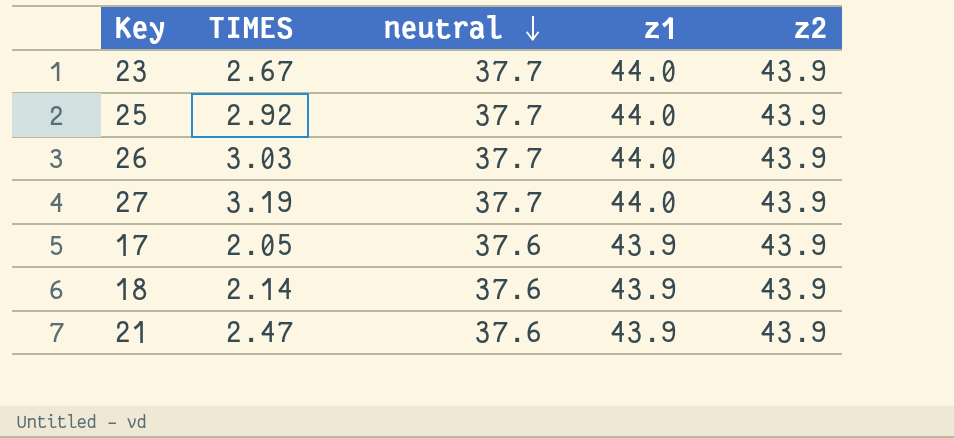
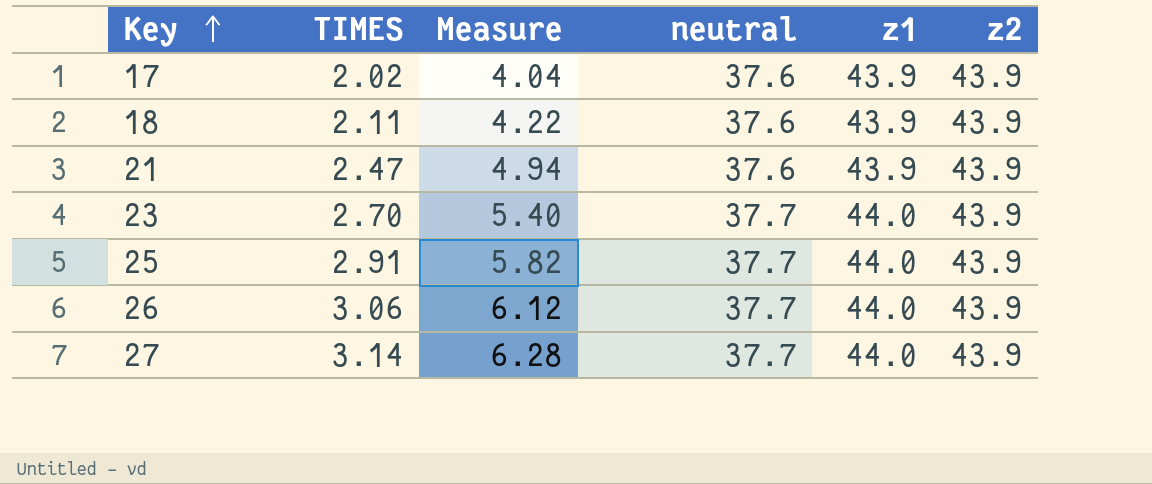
row order: neutral descending -> Key ascending
column Measure | formula: none -> [TIMES] * 2
17 | TIMES: 2.05 -> 2.02
18 | TIMES: 2.14 -> 2.11
23 | TIMES: 2.67 -> 2.70
25 | TIMES: 2.92 -> 2.91
26 | TIMES: 3.03 -> 3.06
27 | TIMES: 3.19 -> 3.14

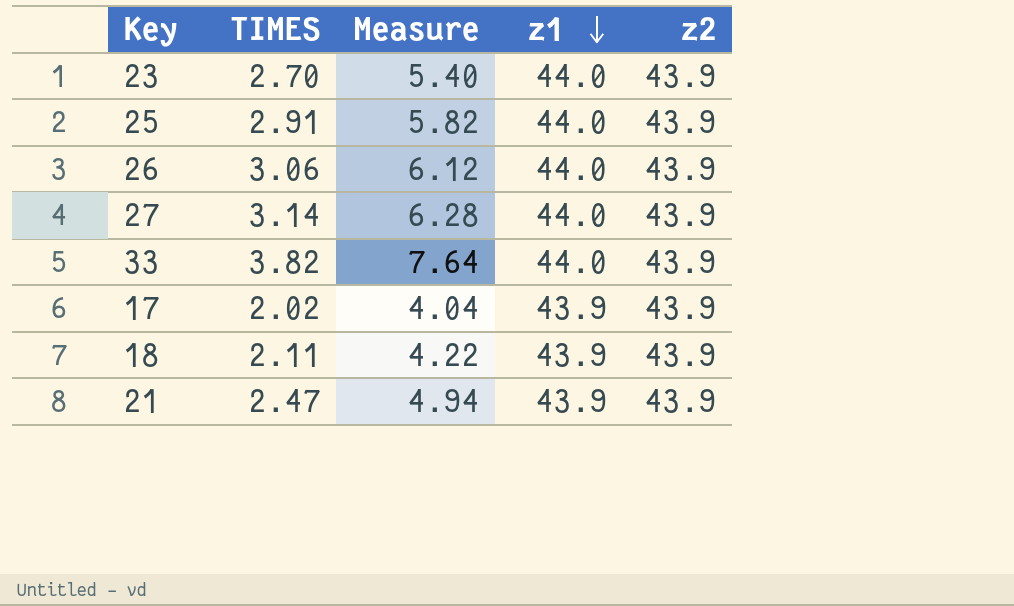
row order: Key ascending -> z1 descending
column neutral | position: 4 -> none
row 33: none -> 3.82 | 7.64 | 44.0 | 43.9

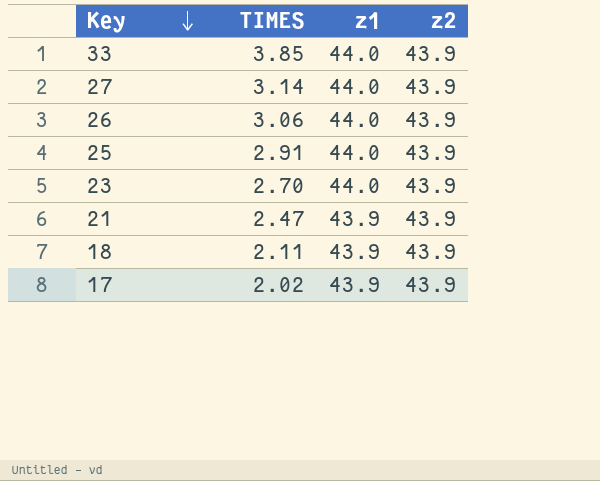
row order: z1 descending -> Key descending
column Measure | formula: [TIMES] * 2 -> none
33 | TIMES: 3.82 -> 3.85

